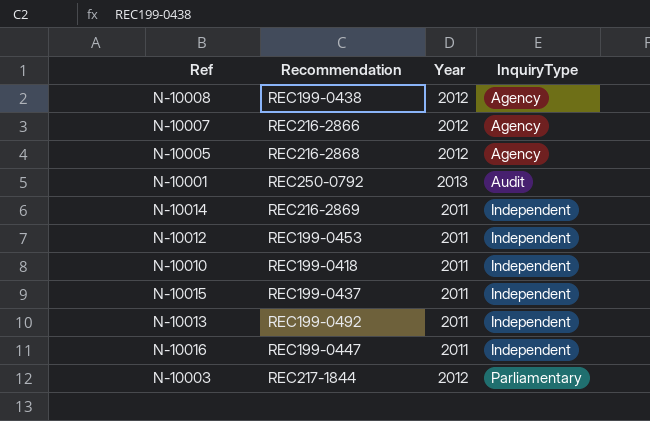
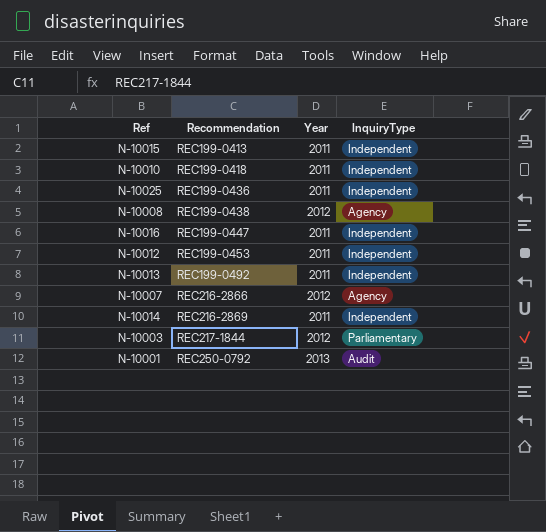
row order: InquiryType ascending -> Recommendation ascending
row N-10005: REC216-2868 | 2012 | Agency -> none
N-10015 | Recommendation: REC199-0437 -> REC199-0413
row N-10025: none -> REC199-0436 | 2011 | Independent

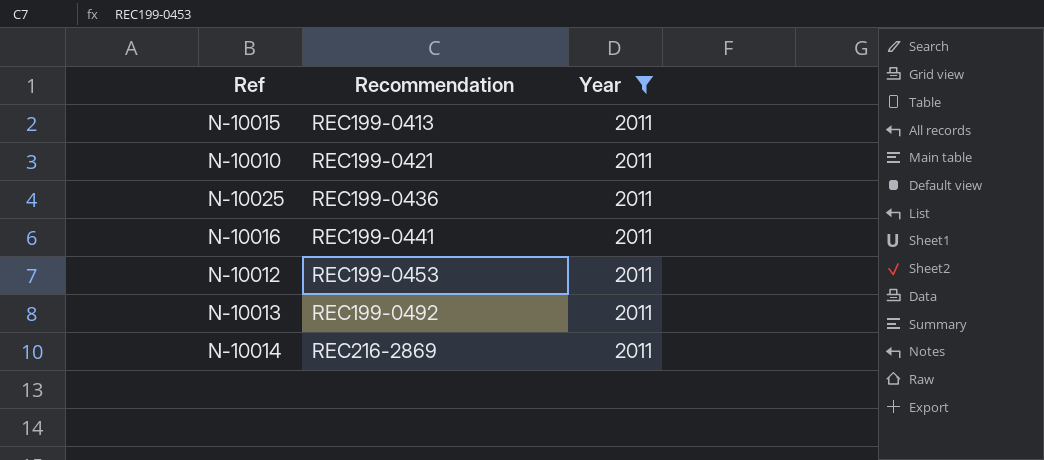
filter: none -> Year = 2011
column InquiryType | position: 4 -> none
N-10010 | Recommendation: REC199-0418 -> REC199-0421
N-10016 | Recommendation: REC199-0447 -> REC199-0441

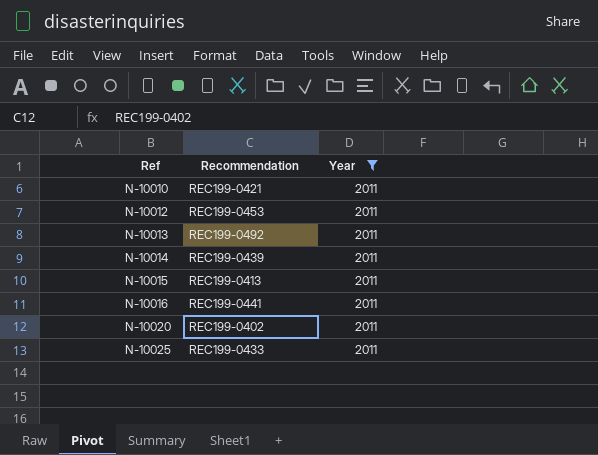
row order: Recommendation ascending -> Ref ascending
N-10014 | Recommendation: REC216-2869 -> REC199-0439
row N-10020: none -> REC199-0402 | 2011
N-10025 | Recommendation: REC199-0436 -> REC199-0433

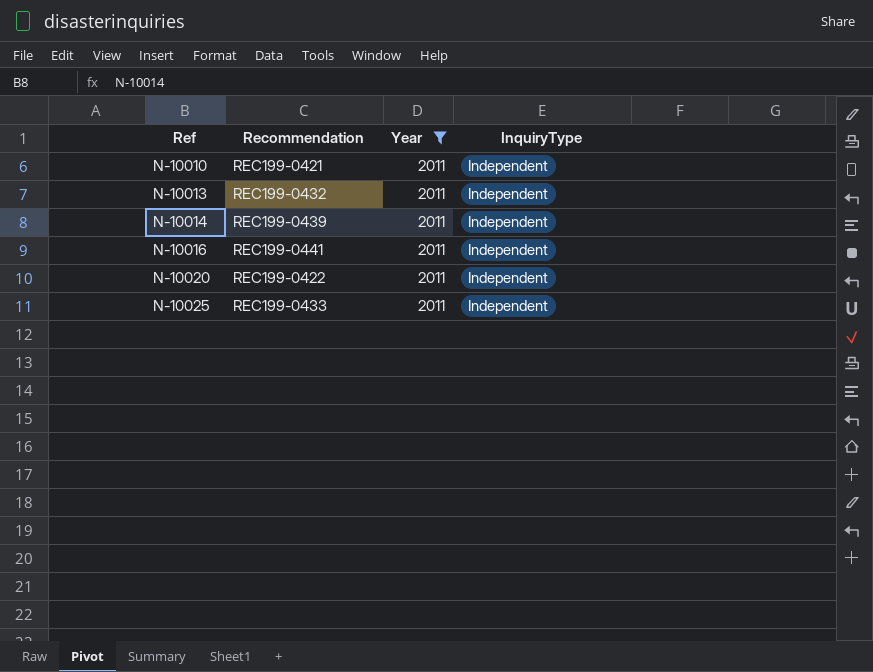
column InquiryType | position: none -> 4
row N-10012: REC199-0453 | 2011 -> none
row N-10015: REC199-0413 | 2011 -> none
N-10013 | Recommendation: REC199-0492 -> REC199-0432
N-10020 | Recommendation: REC199-0402 -> REC199-0422

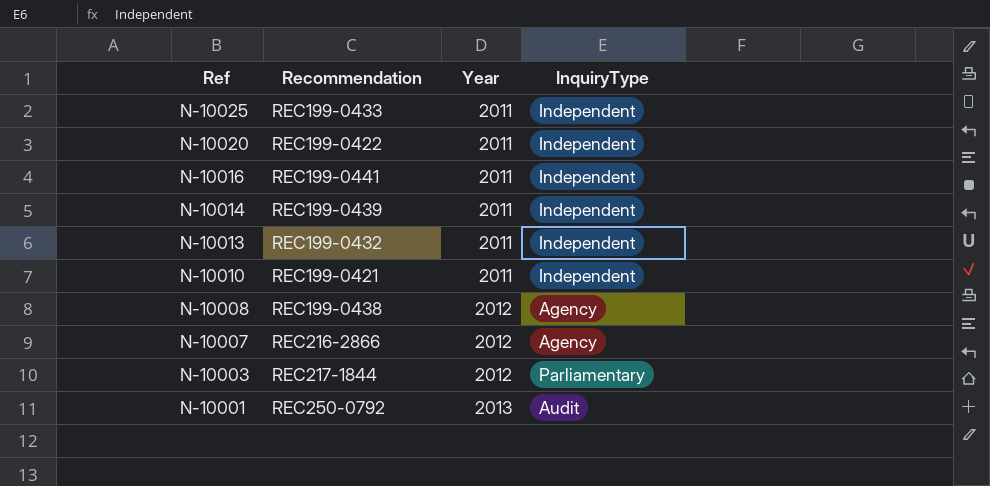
filter: Year = 2011 -> none
row order: Ref ascending -> Ref descending

